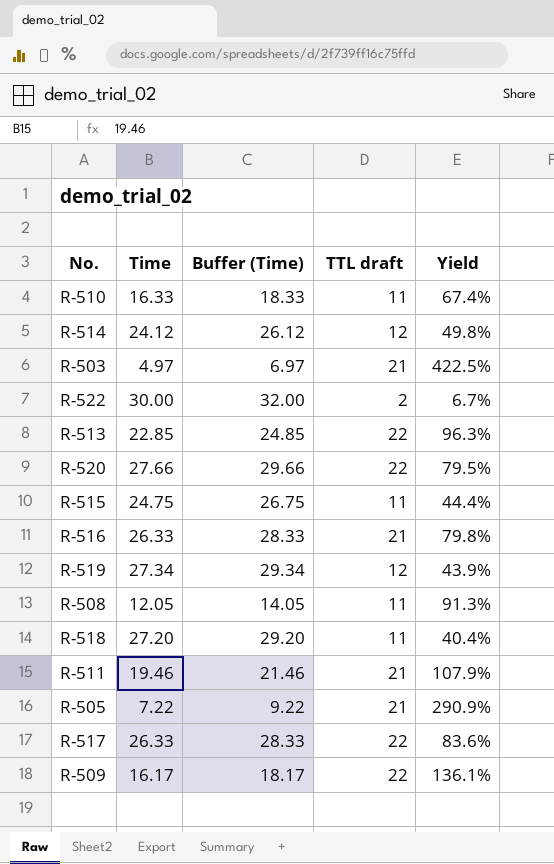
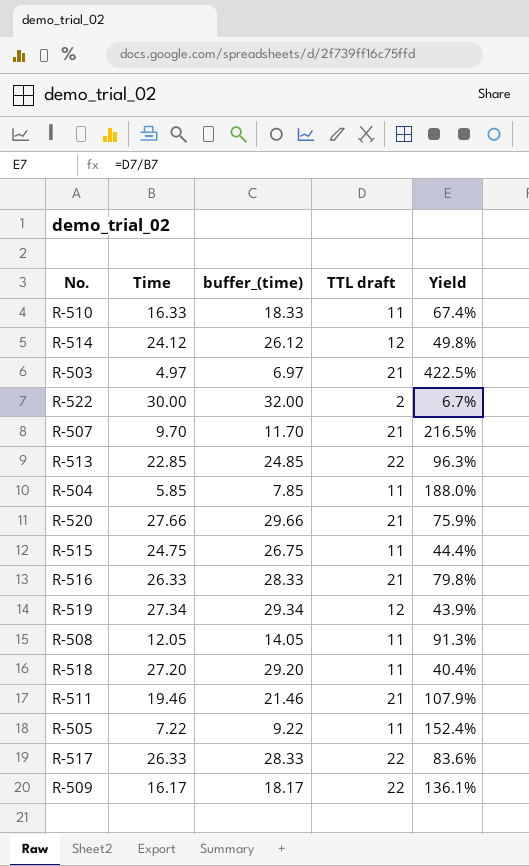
column name: Buffer (Time) -> buffer_(time)
row R-507: none -> 9.70 | 11.70 | 21 | 216.5%
row R-504: none -> 5.85 | 7.85 | 11 | 188.0%
R-520 | TTL draft: 22 -> 21
R-520 | Yield: 79.5% -> 75.9%
R-505 | TTL draft: 21 -> 11
R-505 | Yield: 290.9% -> 152.4%

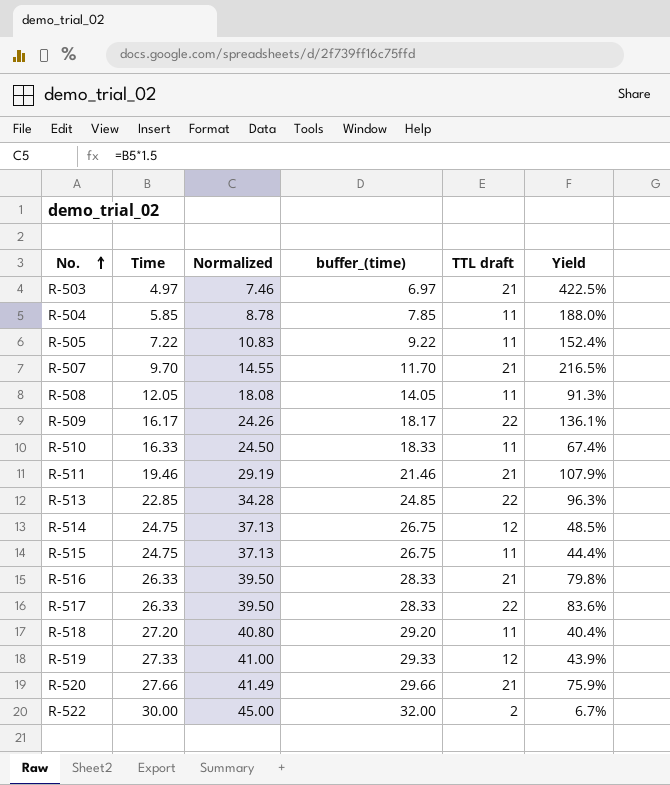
row order: none -> No. ascending
column Normalized | formula: none -> [Time] * 1.5
R-514 | Time: 24.12 -> 24.75
R-514 | buffer_(time): 26.12 -> 26.75
R-514 | Yield: 49.8% -> 48.5%
R-519 | Time: 27.34 -> 27.33
R-519 | buffer_(time): 29.34 -> 29.33

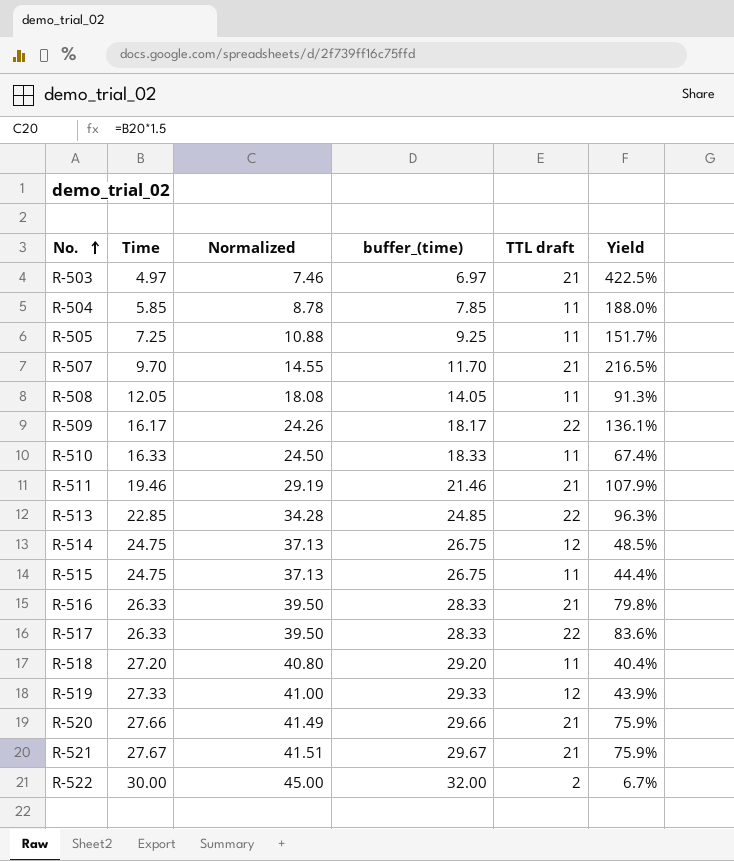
R-505 | Time: 7.22 -> 7.25
R-505 | Normalized: 10.83 -> 10.88
R-505 | buffer_(time): 9.22 -> 9.25
R-505 | Yield: 152.4% -> 151.7%
row R-521: none -> 27.67 | 41.51 | 29.67 | 21 | 75.9%

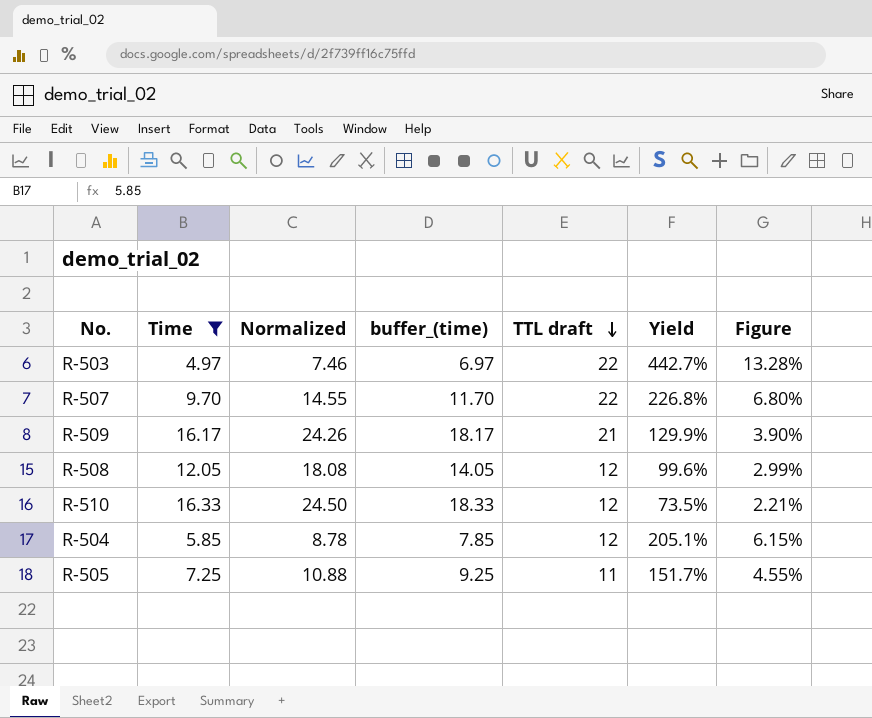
filter: none -> Time <= 16.33
row order: No. ascending -> TTL draft descending
column Figure | formula: none -> [Yield] * 0.03
R-503 | TTL draft: 21 -> 22
R-503 | Yield: 422.5% -> 442.7%
R-507 | TTL draft: 21 -> 22
R-507 | Yield: 216.5% -> 226.8%
R-509 | TTL draft: 22 -> 21
R-509 | Yield: 136.1% -> 129.9%
R-508 | TTL draft: 11 -> 12
R-508 | Yield: 91.3% -> 99.6%
R-510 | TTL draft: 11 -> 12
R-510 | Yield: 67.4% -> 73.5%
R-504 | TTL draft: 11 -> 12
R-504 | Yield: 188.0% -> 205.1%

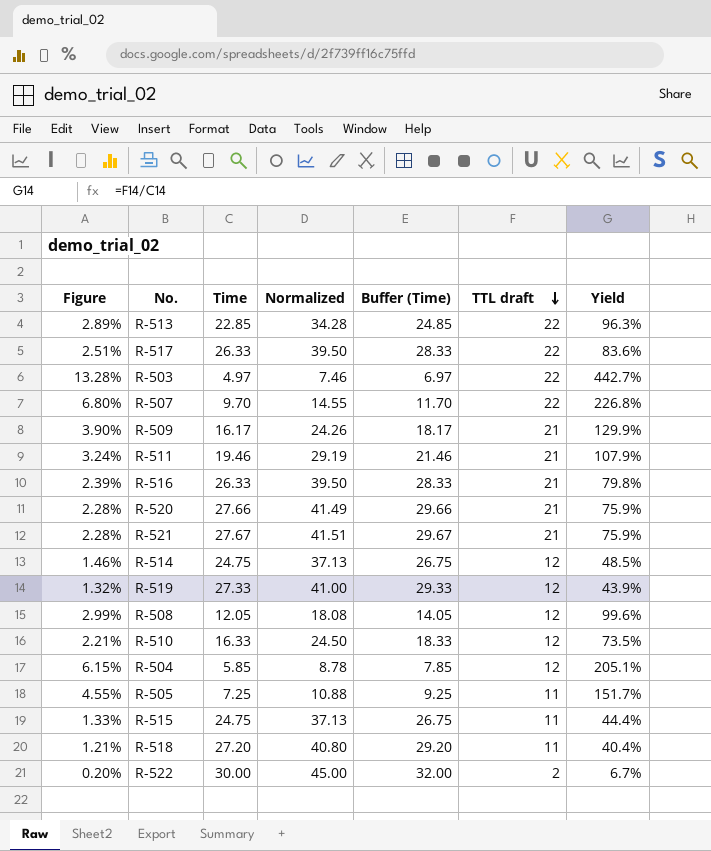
filter: Time <= 16.33 -> none
column Figure | position: 7 -> 1
column name: buffer_(time) -> Buffer (Time)

